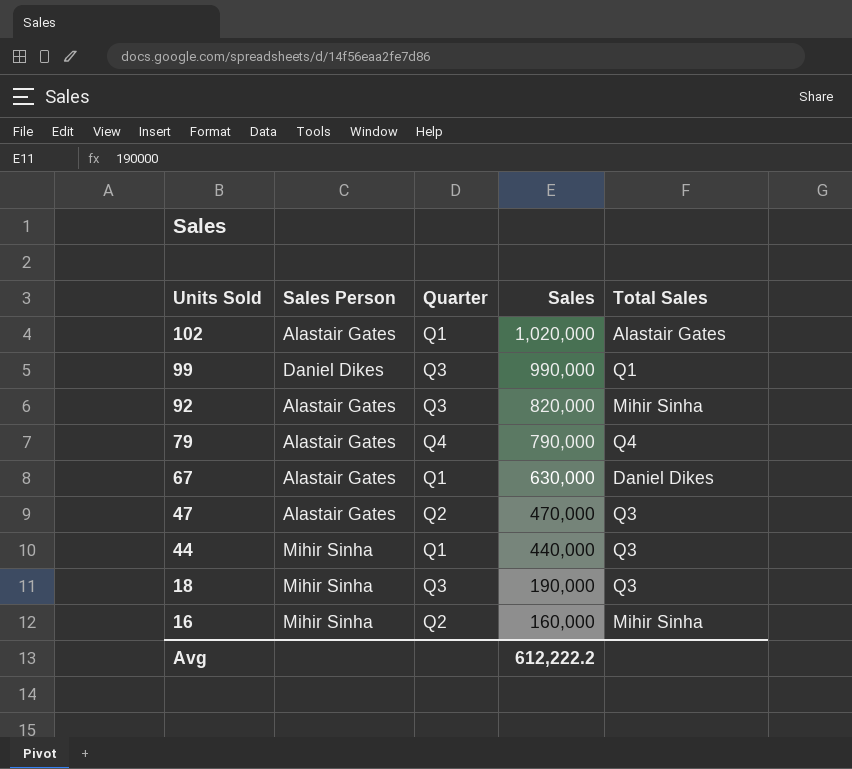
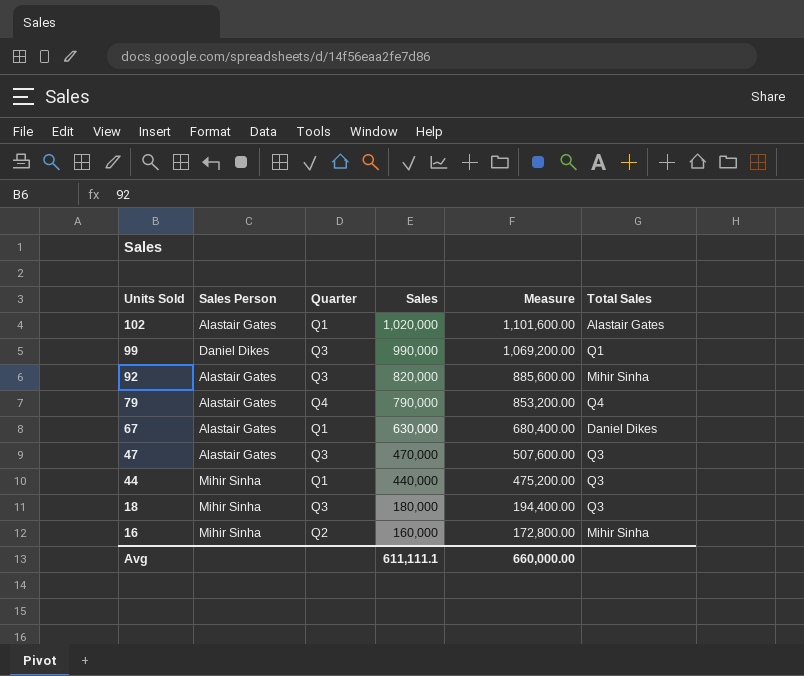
column Measure | formula: none -> [Sales] * 1.08
47 | Quarter: Q2 -> Q3
18 | Sales: 190,000 -> 180,000
Avg | Sales: 612,222.2 -> 611,111.1

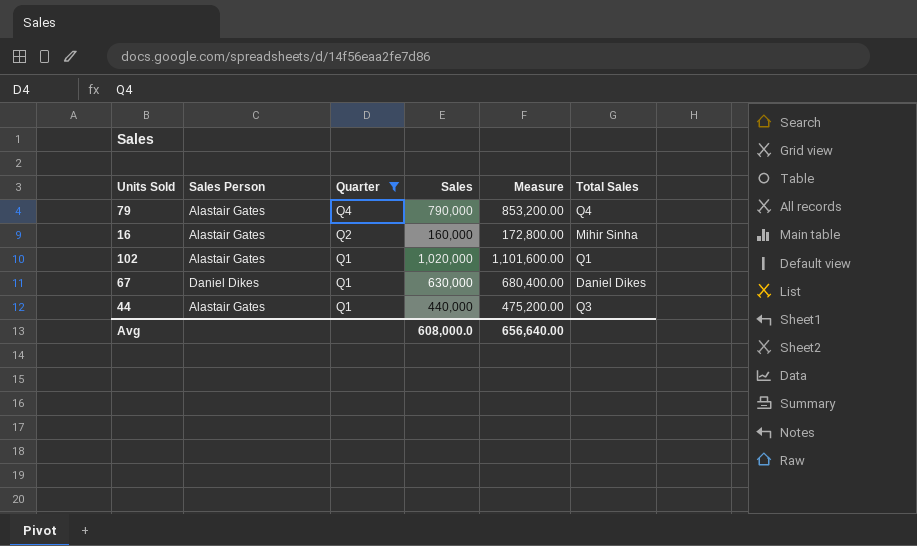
filter: none -> Quarter != Q3
row order: Units Sold descending -> Quarter descending
16 | Sales Person: Mihir Sinha -> Alastair Gates
102 | Total Sales: Alastair Gates -> Q1
67 | Sales Person: Alastair Gates -> Daniel Dikes
44 | Sales Person: Mihir Sinha -> Alastair Gates
Avg | Sales: 611,111.1 -> 608,000.0
Avg | Measure: 660,000.00 -> 656,640.00

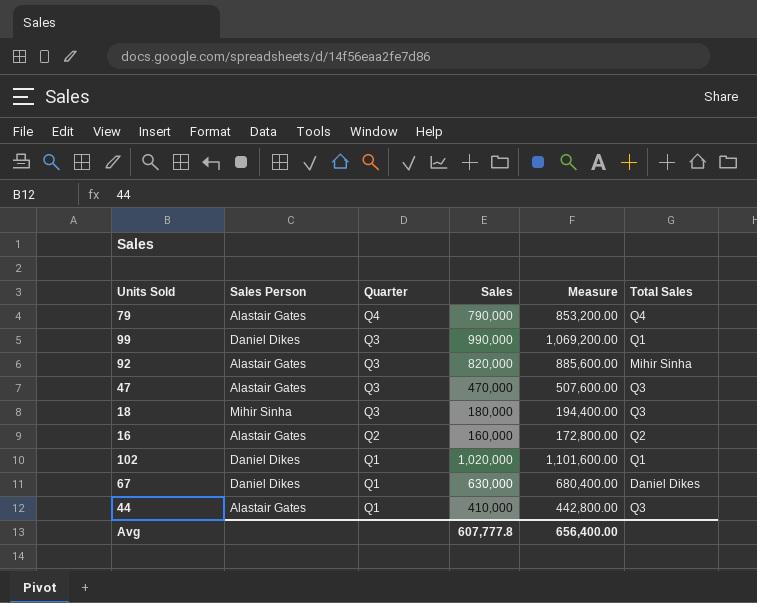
filter: Quarter != Q3 -> none
16 | Total Sales: Mihir Sinha -> Q2
102 | Sales Person: Alastair Gates -> Daniel Dikes
44 | Sales: 440,000 -> 410,000
44 | Measure: 475,200.00 -> 442,800.00
Avg | Sales: 608,000.0 -> 607,777.8
Avg | Measure: 656,640.00 -> 656,400.00

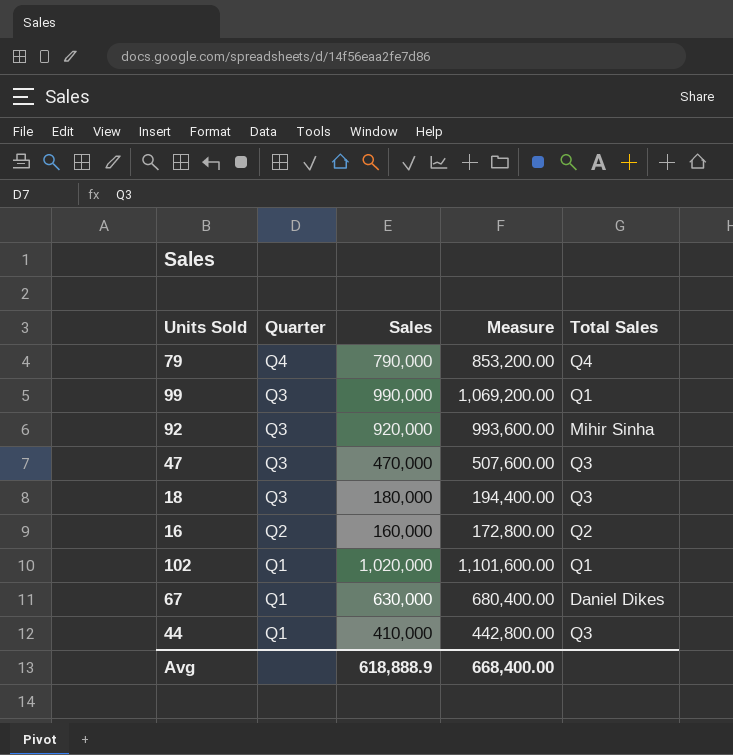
column Sales Person | position: 2 -> none
92 | Sales: 820,000 -> 920,000
92 | Measure: 885,600.00 -> 993,600.00
Avg | Sales: 607,777.8 -> 618,888.9
Avg | Measure: 656,400.00 -> 668,400.00

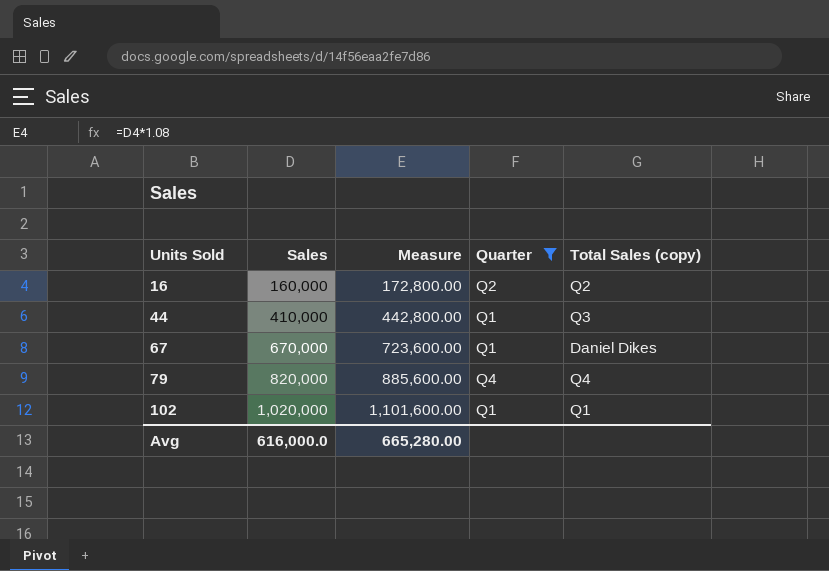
filter: none -> Quarter != Q3
row order: Quarter descending -> Units Sold ascending
column Quarter | position: 2 -> 4
column name: Total Sales -> Total Sales (copy)
67 | Sales: 630,000 -> 670,000
67 | Measure: 680,400.00 -> 723,600.00
79 | Sales: 790,000 -> 820,000
79 | Measure: 853,200.00 -> 885,600.00
Avg | Sales: 618,888.9 -> 616,000.0
Avg | Measure: 668,400.00 -> 665,280.00

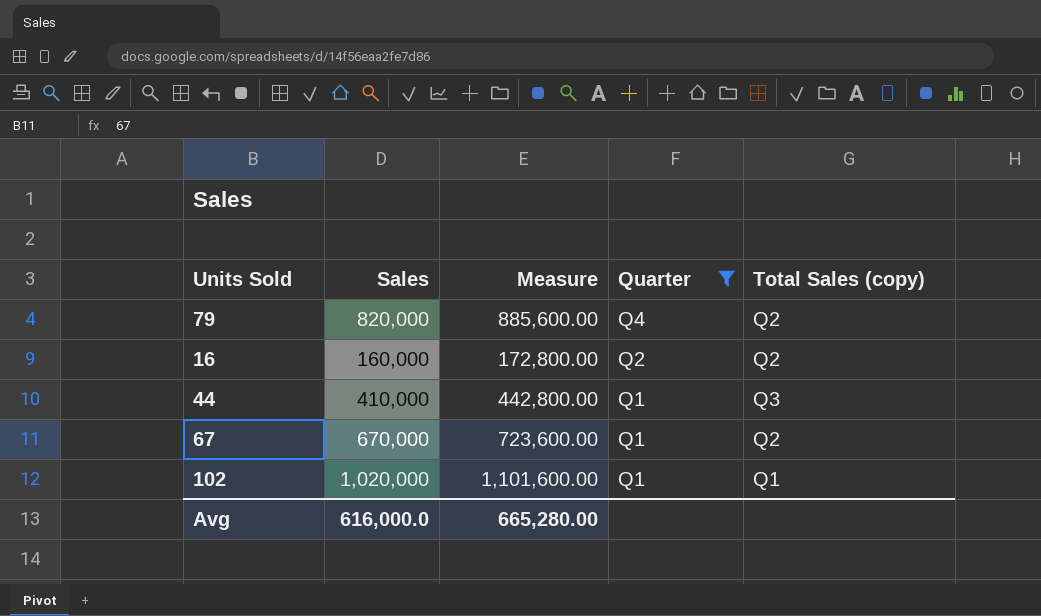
row order: Units Sold ascending -> Quarter descending
79 | Total Sales (copy): Q4 -> Q2
67 | Total Sales (copy): Daniel Dikes -> Q2

